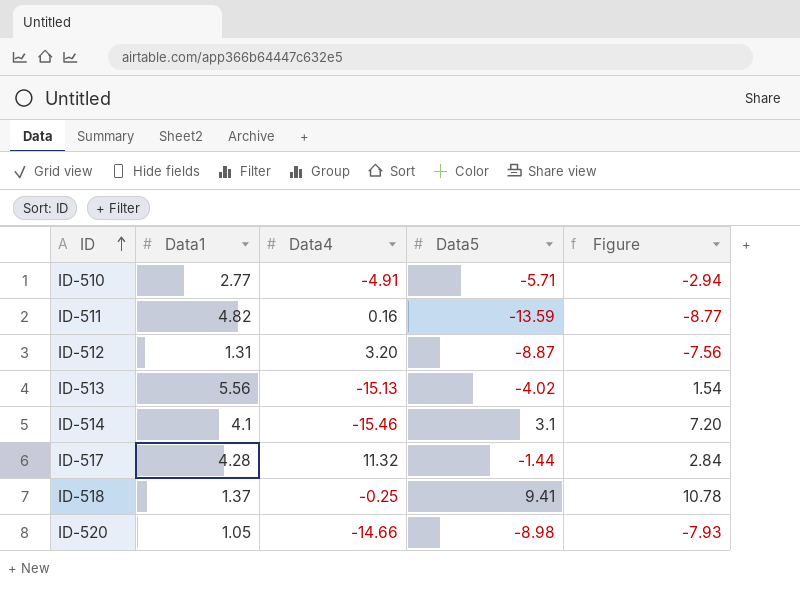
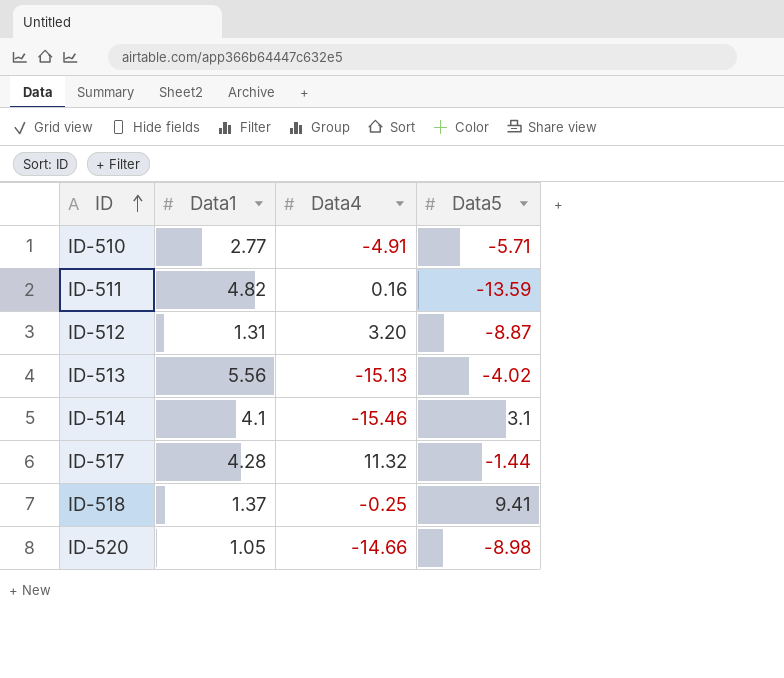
column Figure | formula: [Data1] + [Data5] -> none

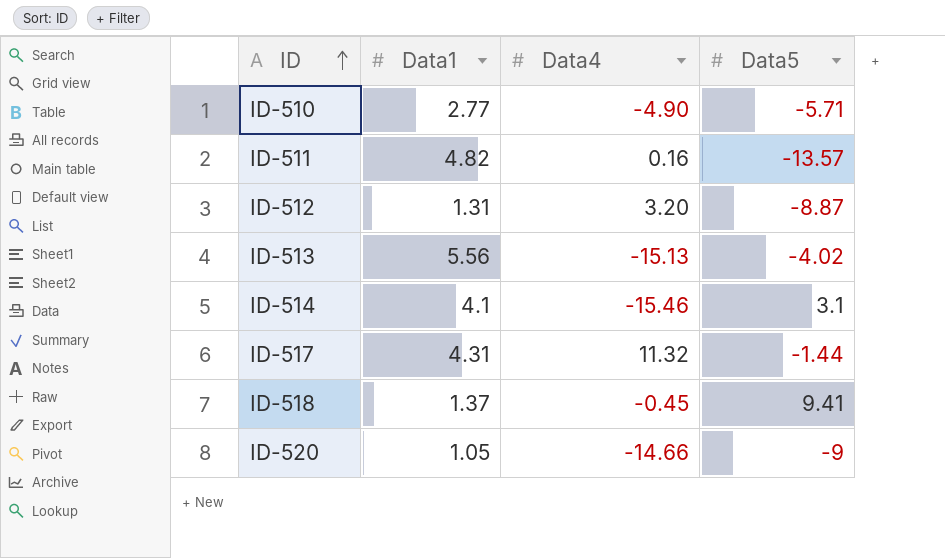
ID-510 | Data4: -4.91 -> -4.90
ID-511 | Data5: -13.59 -> -13.57
ID-517 | Data1: 4.28 -> 4.31
ID-518 | Data4: -0.25 -> -0.45
ID-520 | Data5: -8.98 -> -9

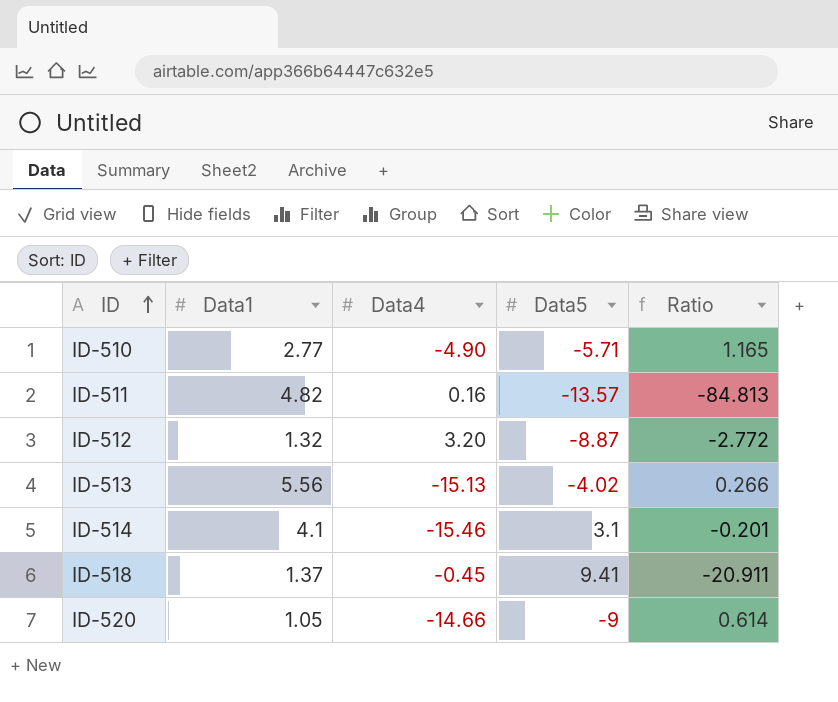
column Ratio | formula: none -> [Data5] / [Data4]
row ID-517: 4.31 | 11.32 | -1.44 -> none
ID-512 | Data1: 1.31 -> 1.32

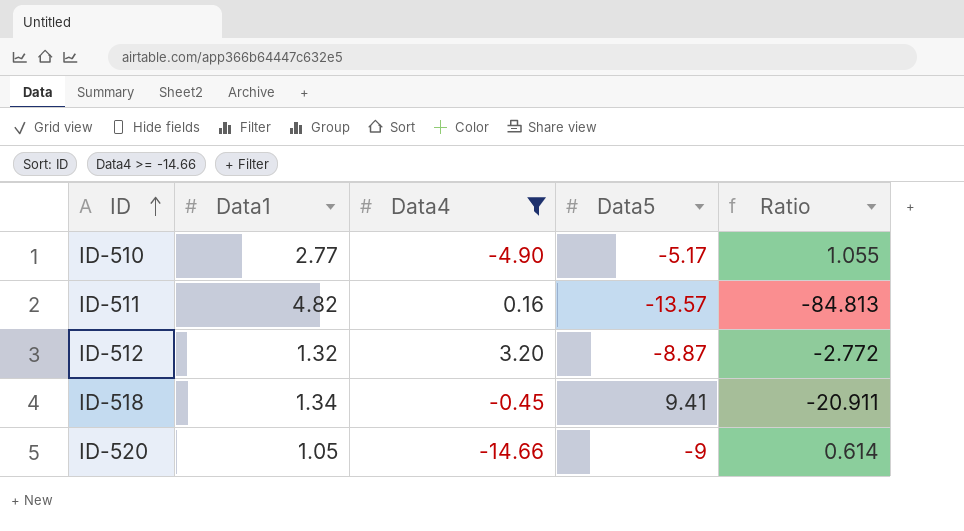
filter: none -> Data4 >= -14.66
ID-510 | Data5: -5.71 -> -5.17
ID-510 | Ratio: 1.165 -> 1.055
ID-518 | Data1: 1.37 -> 1.34

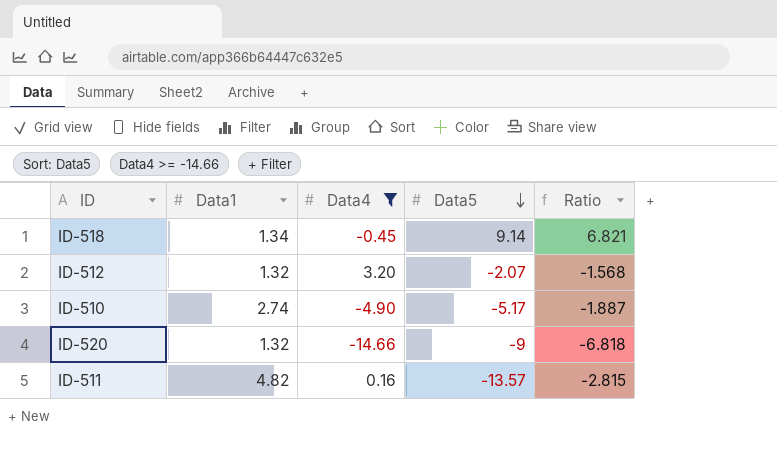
row order: ID ascending -> Data5 descending
column Ratio | formula: [Data5] / [Data4] -> [Data5] / [Data1]
ID-518 | Data5: 9.41 -> 9.14
ID-512 | Data5: -8.87 -> -2.07
ID-510 | Data1: 2.77 -> 2.74
ID-520 | Data1: 1.05 -> 1.32

